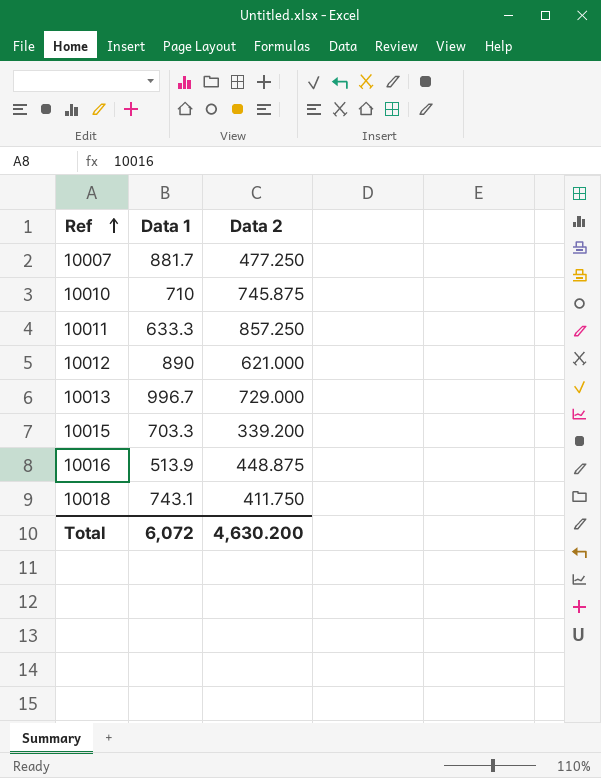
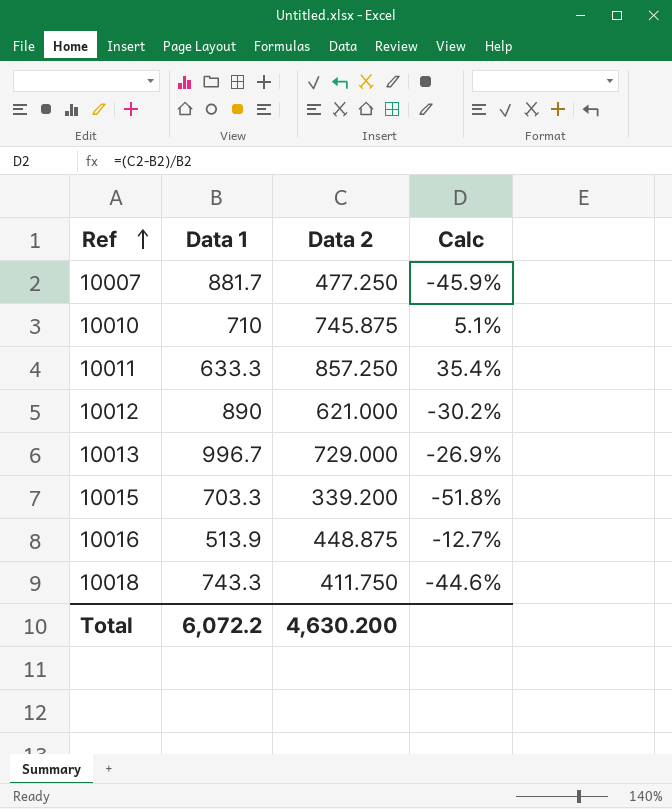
column Calc | formula: none -> ([Data 2] - [Data 1]) / [Data 1]
10018 | Data 1: 743.1 -> 743.3
Total | Data 1: 6,072 -> 6,072.2

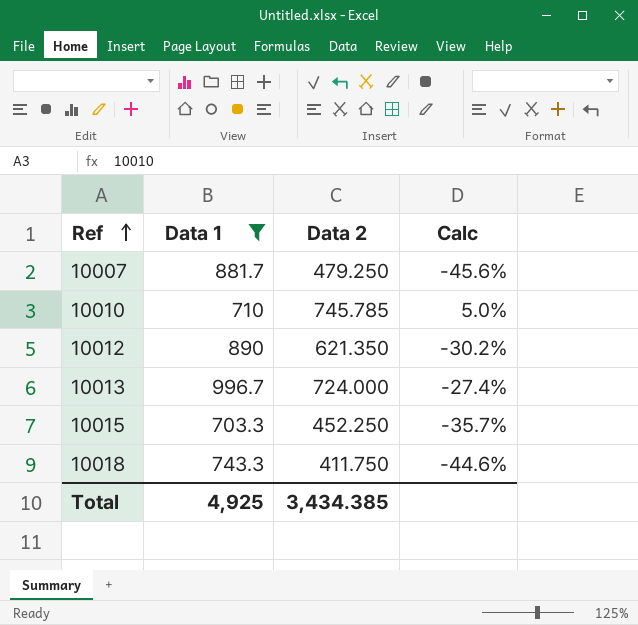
filter: none -> Data 1 >= 703.3
10007 | Data 2: 477.250 -> 479.250
10007 | Calc: -45.9% -> -45.6%
10010 | Data 2: 745.875 -> 745.785
10010 | Calc: 5.1% -> 5.0%
10012 | Data 2: 621.000 -> 621.350
10013 | Data 2: 729.000 -> 724.000
10013 | Calc: -26.9% -> -27.4%
10015 | Data 2: 339.200 -> 452.250
10015 | Calc: -51.8% -> -35.7%
Total | Data 1: 6,072.2 -> 4,925
Total | Data 2: 4,630.200 -> 3,434.385

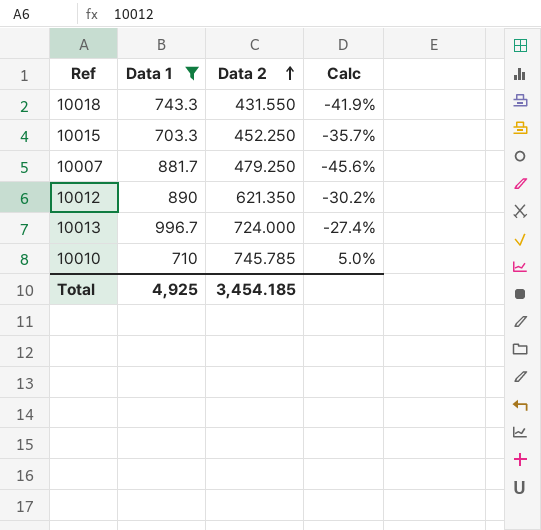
row order: Ref ascending -> Data 2 ascending
10018 | Data 2: 411.750 -> 431.550
10018 | Calc: -44.6% -> -41.9%
Total | Data 2: 3,434.385 -> 3,454.185

